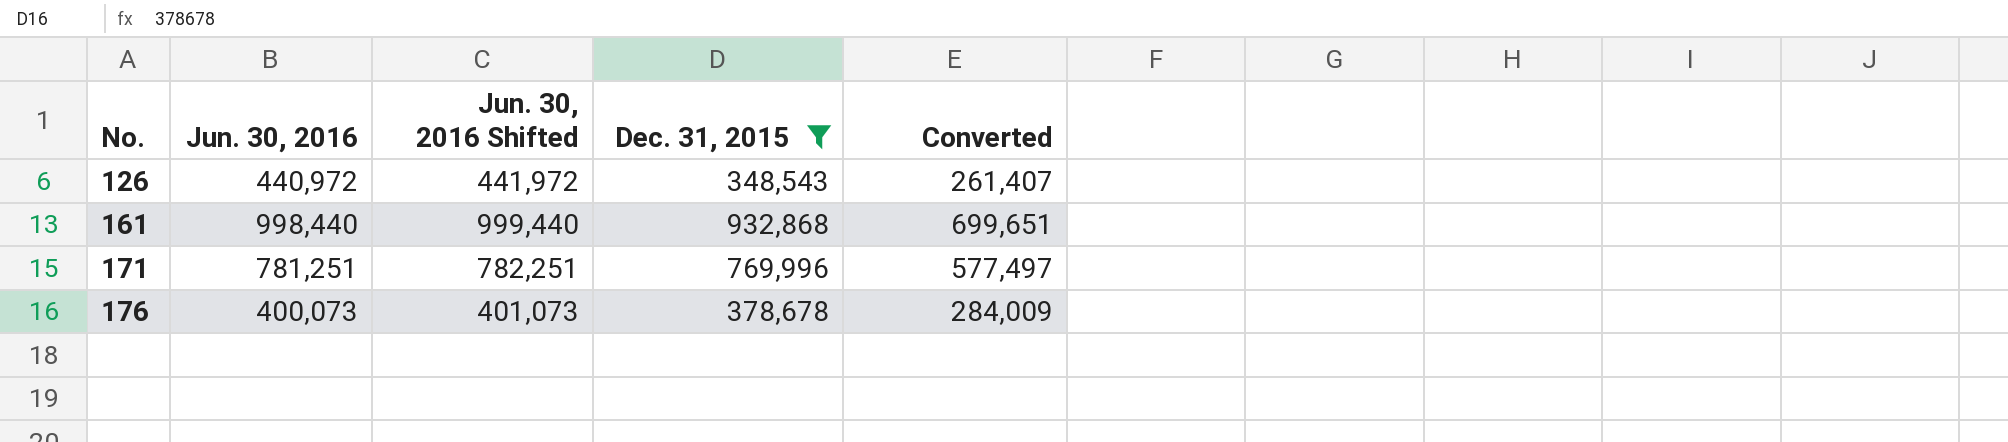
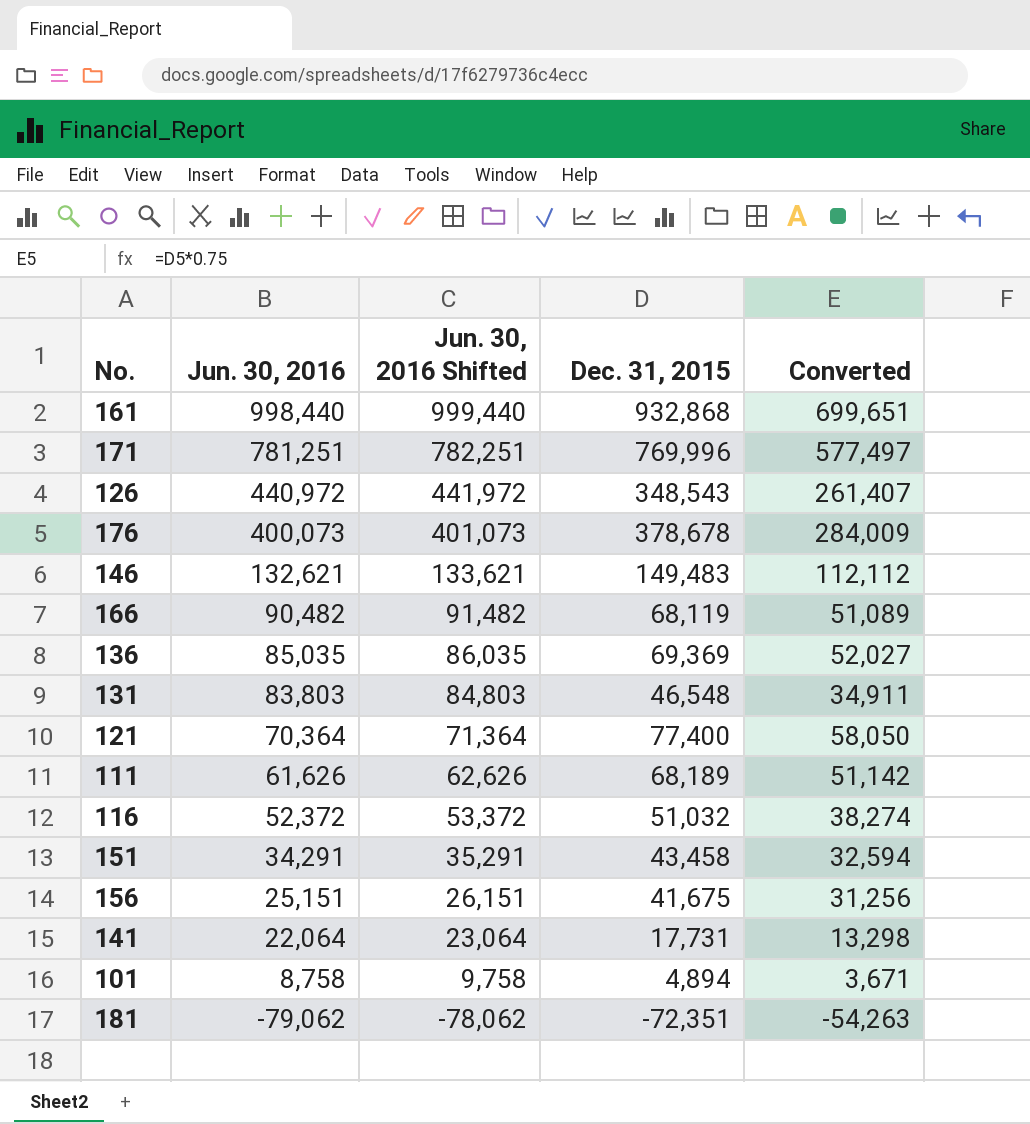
filter: Dec. 31, 2015 >= 348,543 -> none
row order: No. ascending -> Jun. 30, 2016 descending

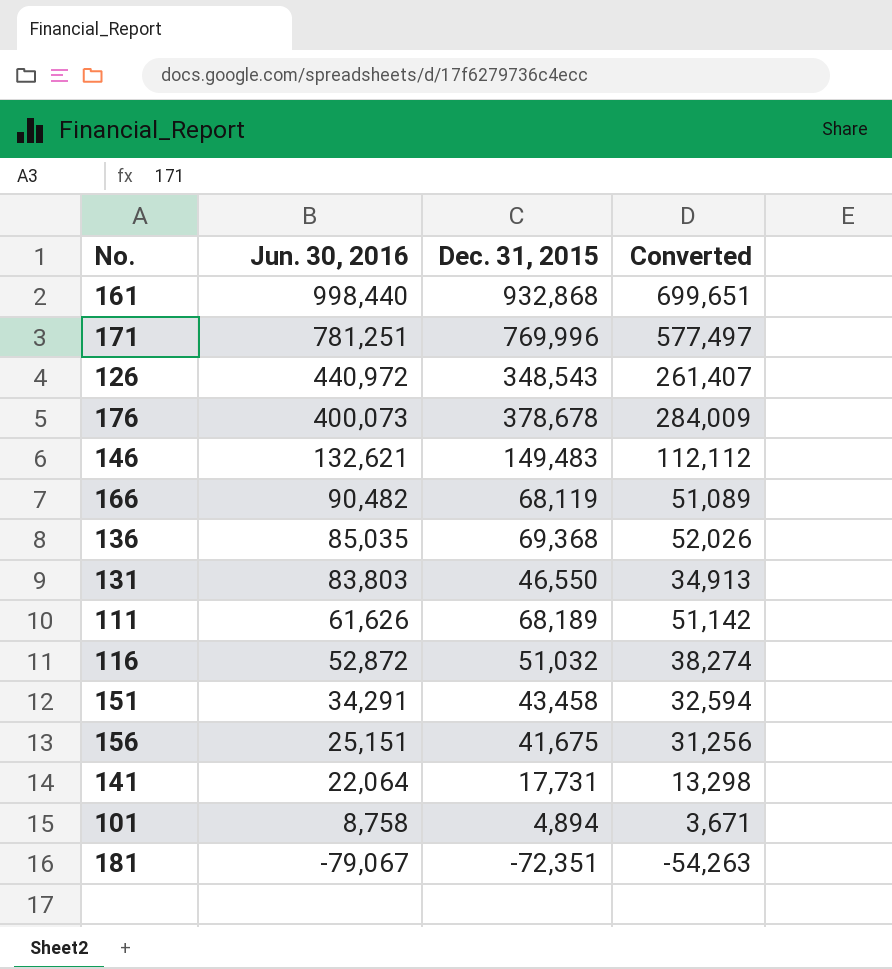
column Jun. 30, 2016 Shifted | formula: [Jun. 30, 2016] + 1000 -> none
row 121: 70,364 | 71,364 | 77,400 | 58,050 -> none
136 | Dec. 31, 2015: 69,369 -> 69,368
136 | Converted: 52,027 -> 52,026
131 | Dec. 31, 2015: 46,548 -> 46,550
131 | Converted: 34,911 -> 34,913
116 | Jun. 30, 2016: 52,372 -> 52,872
181 | Jun. 30, 2016: -79,062 -> -79,067

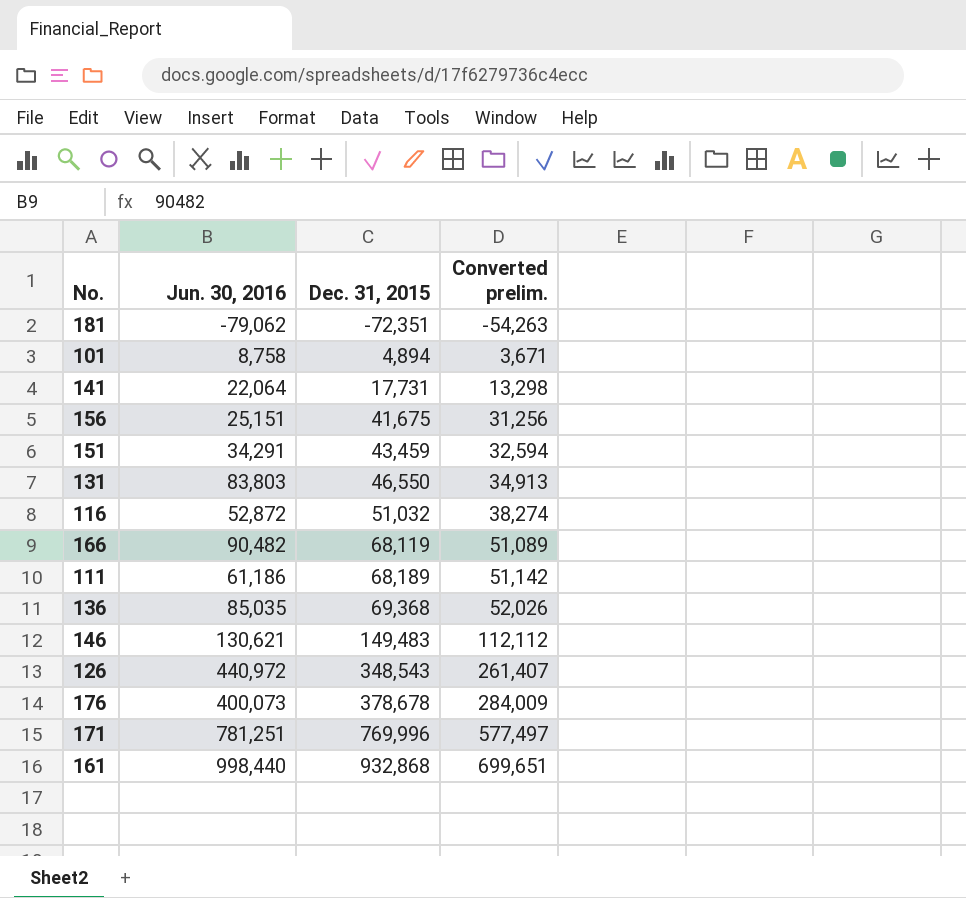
row order: Jun. 30, 2016 descending -> Dec. 31, 2015 ascending
column name: Converted -> Converted prelim.
181 | Jun. 30, 2016: -79,067 -> -79,062
151 | Dec. 31, 2015: 43,458 -> 43,459
111 | Jun. 30, 2016: 61,626 -> 61,186
146 | Jun. 30, 2016: 132,621 -> 130,621

